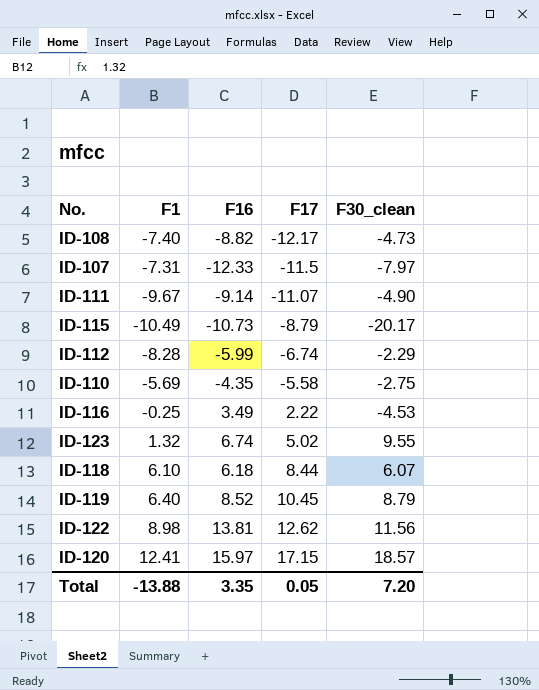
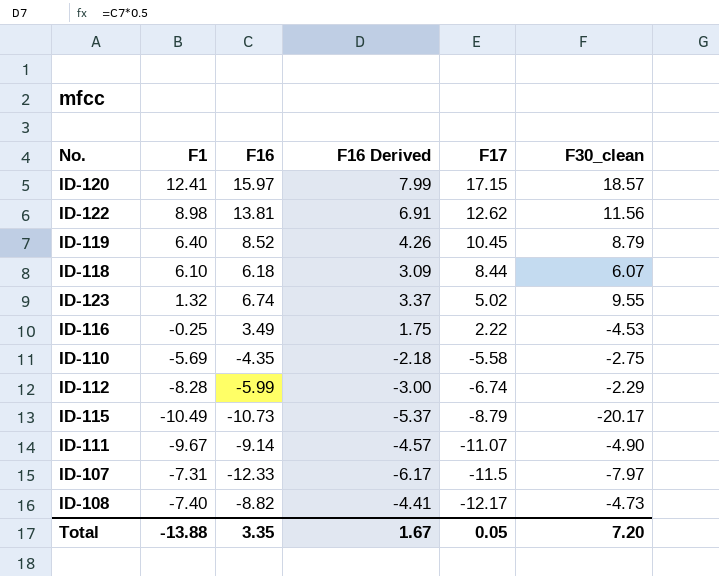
row order: F17 ascending -> F17 descending
column F16 Derived | formula: none -> [F16] * 0.5

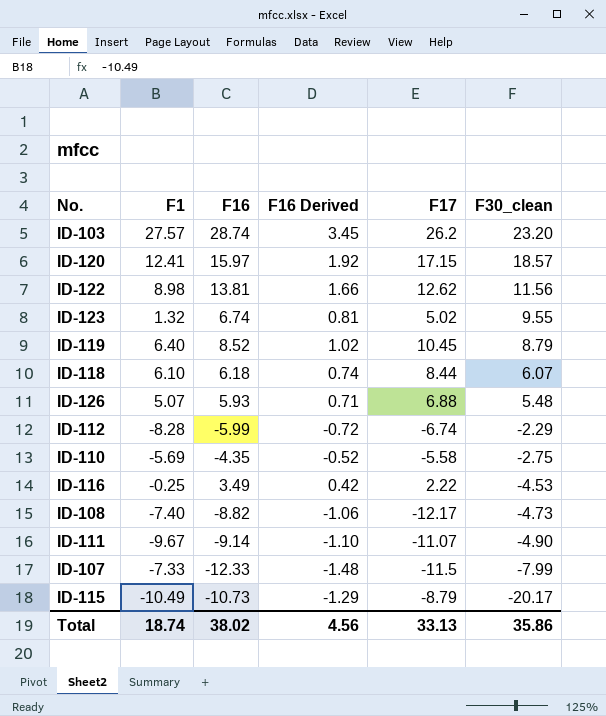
row order: F17 descending -> F30_clean descending
column F16 Derived | formula: [F16] * 0.5 -> [F16] * 0.12
row ID-103: none -> 27.57 | 28.74 | 3.45 | 26.2 | 23.20
row ID-126: none -> 5.07 | 5.93 | 0.71 | 6.88 | 5.48
ID-107 | F1: -7.31 -> -7.33
ID-107 | F30_clean: -7.97 -> -7.99
Total | F1: -13.88 -> 18.74
Total | F16: 3.35 -> 38.02
Total | F16 Derived: 1.67 -> 4.56
Total | F17: 0.05 -> 33.13
Total | F30_clean: 7.20 -> 35.86

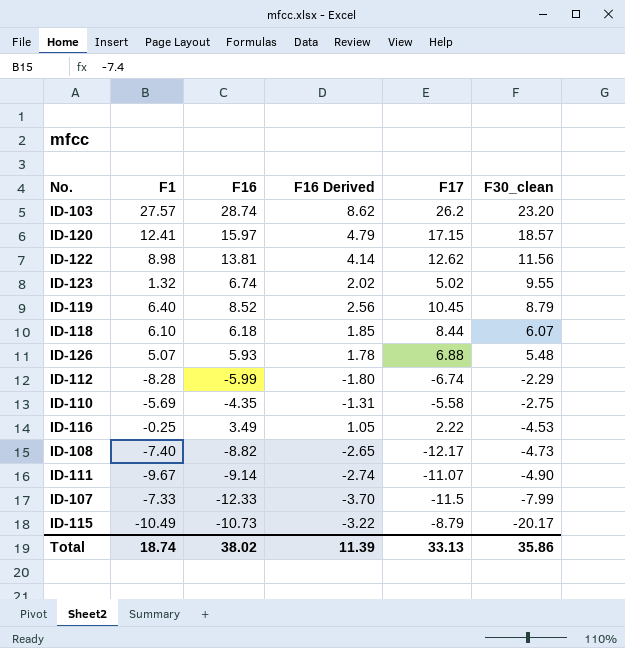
column F16 Derived | formula: [F16] * 0.12 -> [F16] * 0.3
Total | F16 Derived: 4.56 -> 11.39

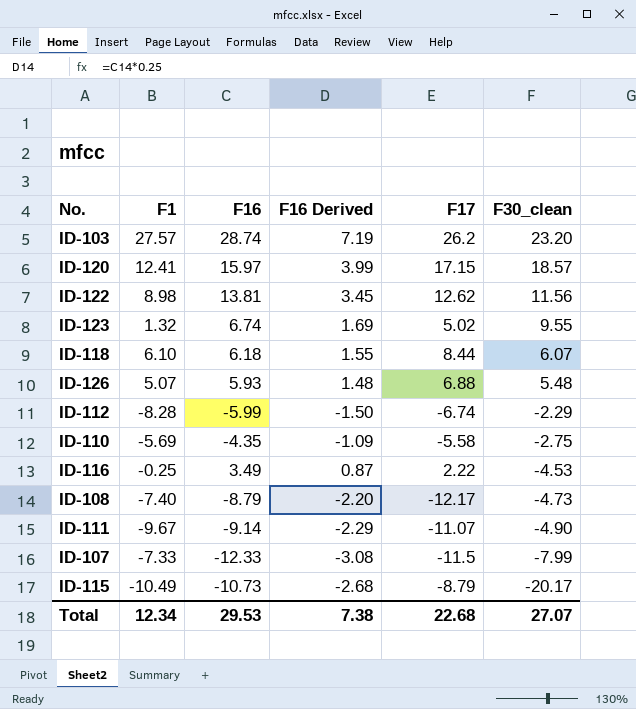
column F16 Derived | formula: [F16] * 0.3 -> [F16] * 0.25
row ID-119: 6.40 | 8.52 | 2.56 | 10.45 | 8.79 -> none
ID-108 | F16: -8.82 -> -8.79
Total | F1: 18.74 -> 12.34
Total | F16: 38.02 -> 29.53
Total | F16 Derived: 11.39 -> 7.38
Total | F17: 33.13 -> 22.68
Total | F30_clean: 35.86 -> 27.07

